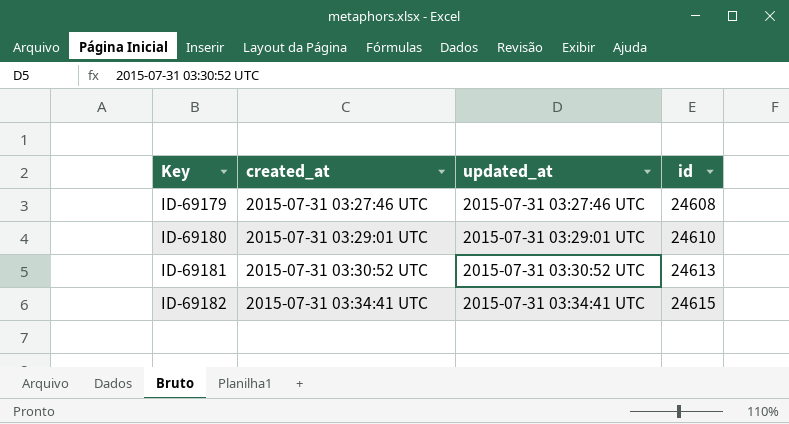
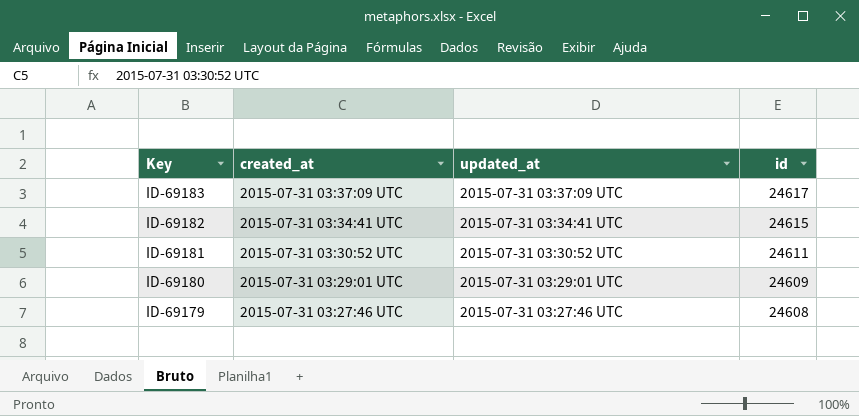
row order: Key ascending -> Key descending
row ID-69183: none -> 2015-07-31 03:37:09 UTC | 2015-07-31 03:37:09 UTC | 24617
ID-69181 | id: 24613 -> 24611
ID-69180 | id: 24610 -> 24609

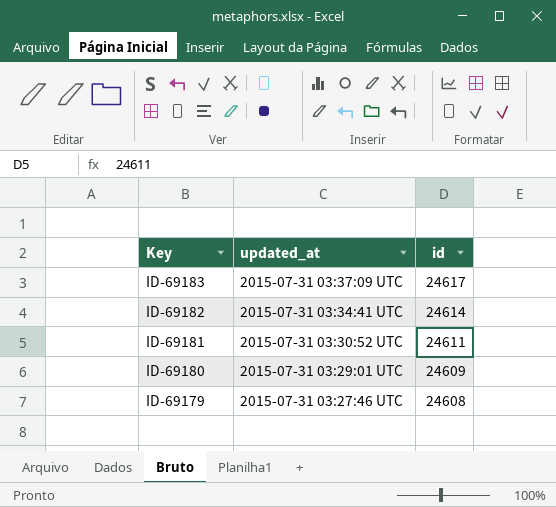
column created_at | position: 2 -> none
ID-69182 | id: 24615 -> 24614

